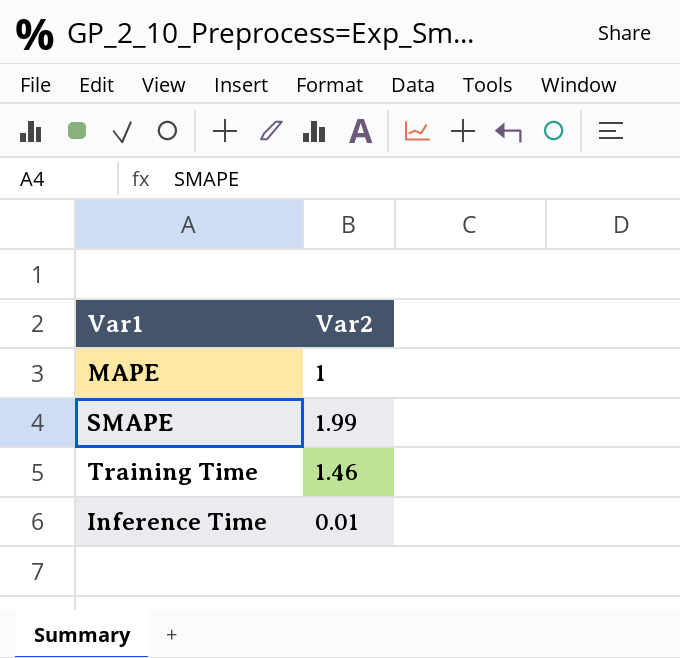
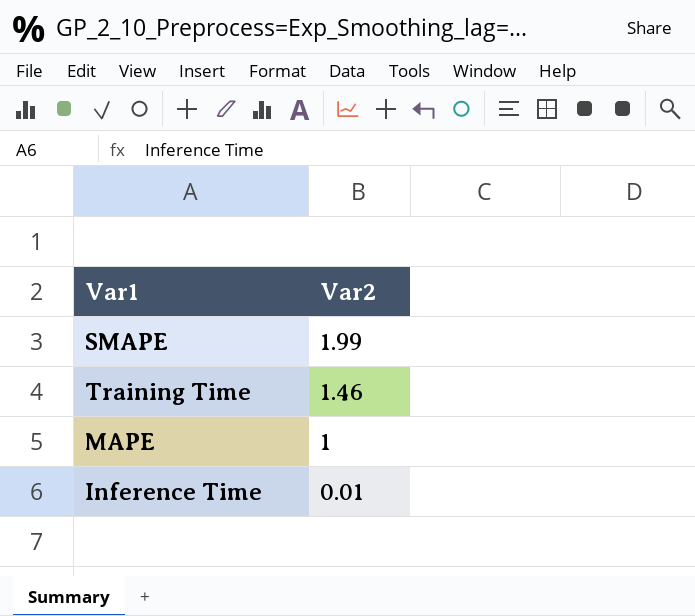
row order: none -> Var2 descending

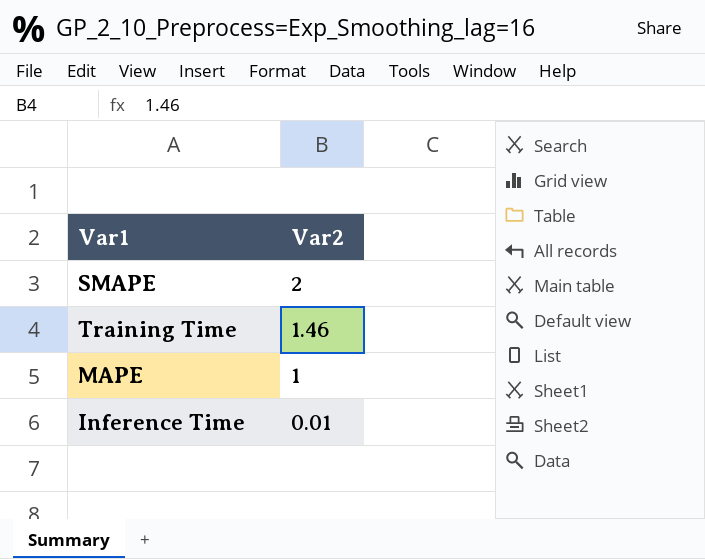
SMAPE | Var2: 1.99 -> 2

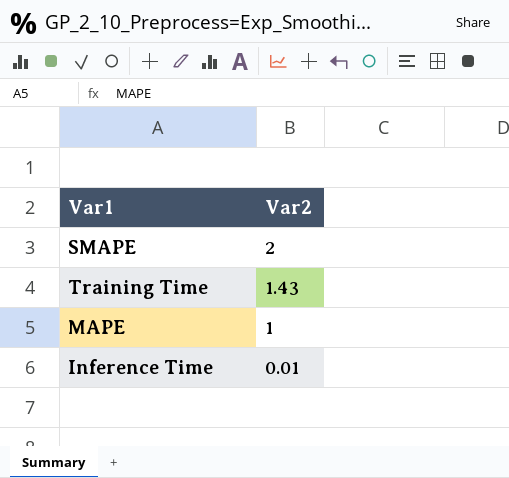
Training Time | Var2: 1.46 -> 1.43

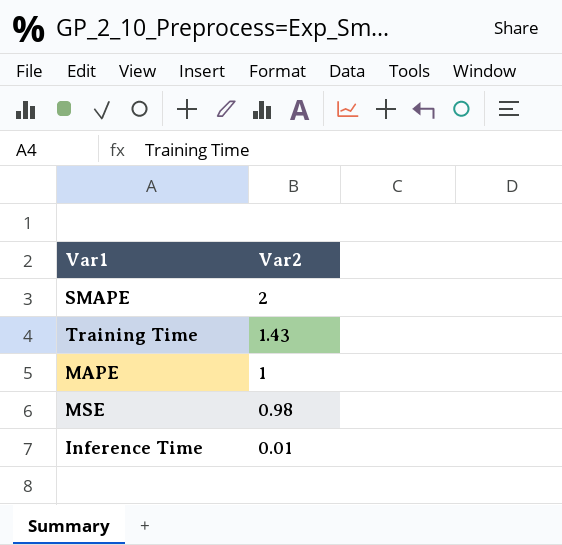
row MSE: none -> 0.98

